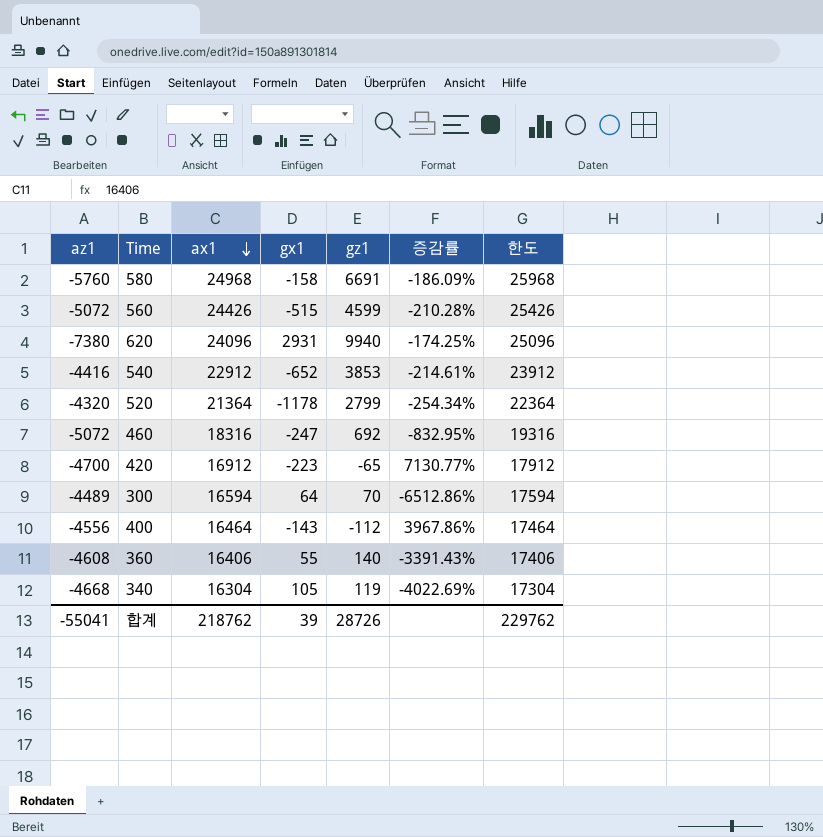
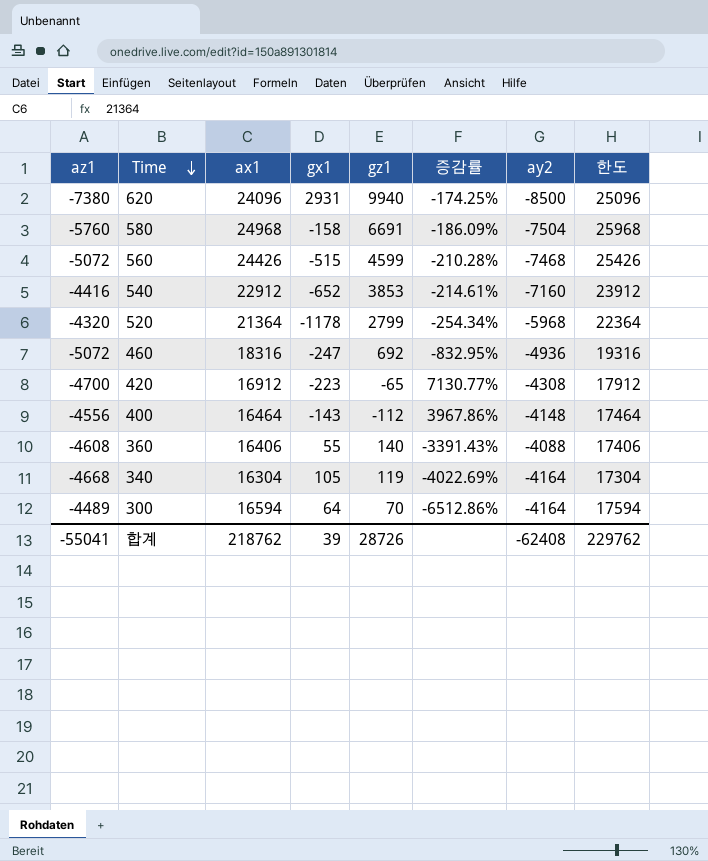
row order: ax1 descending -> Time descending
column ay2 | position: none -> 7

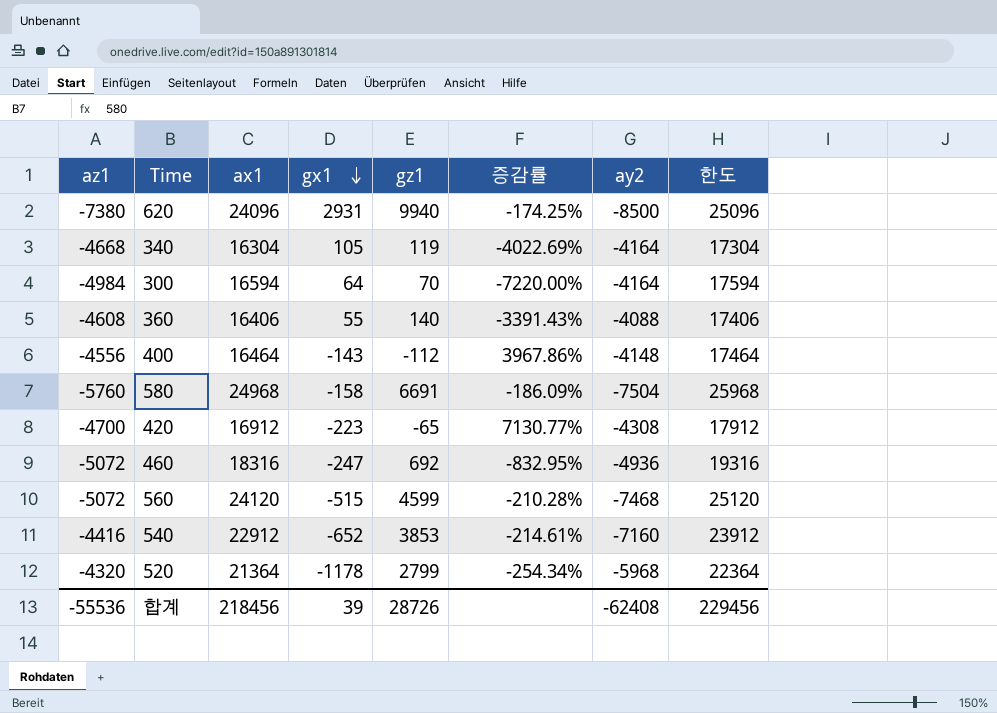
row order: Time descending -> gx1 descending
300 | az1: -4489 -> -4984
300 | 증감률: -6512.86% -> -7220.00%
560 | ax1: 24426 -> 24120
560 | 한도: 25426 -> 25120
합계 | az1: -55041 -> -55536
합계 | ax1: 218762 -> 218456
합계 | 한도: 229762 -> 229456

